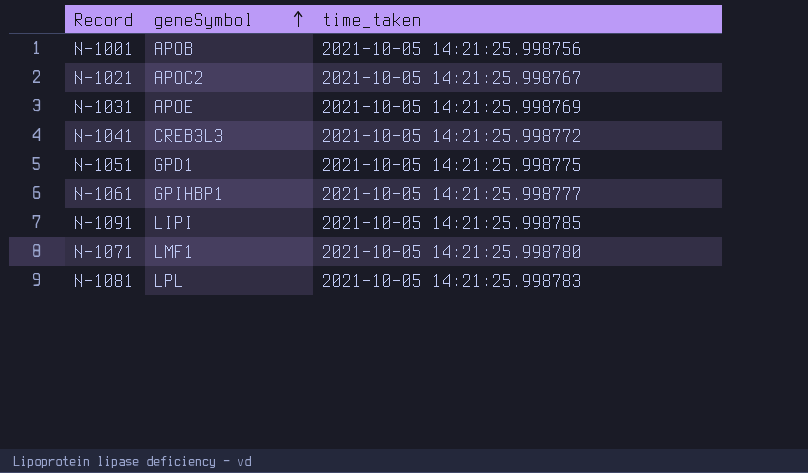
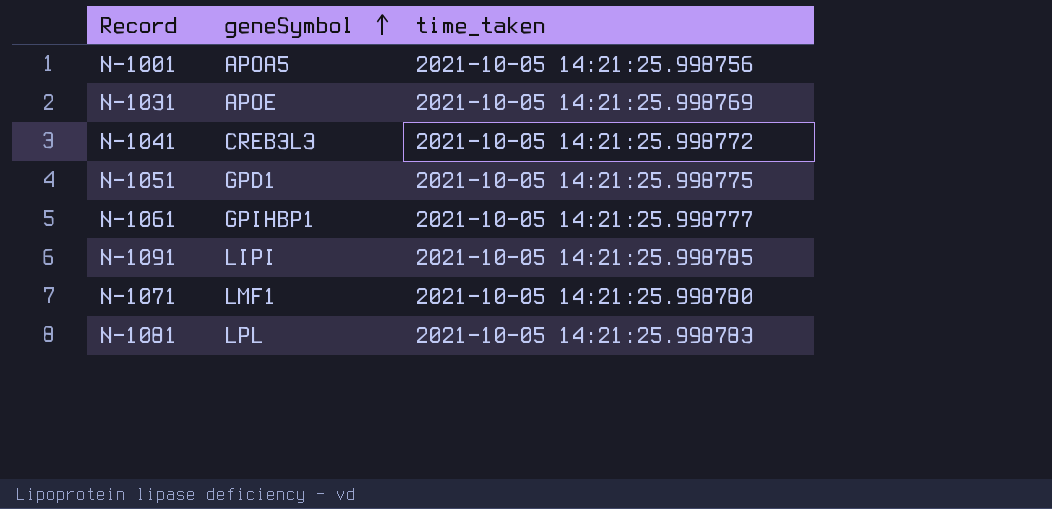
row N-1021: APOC2 | 2021-10-05 14:21:25.998767 -> none
N-1001 | geneSymbol: APOB -> APOA5

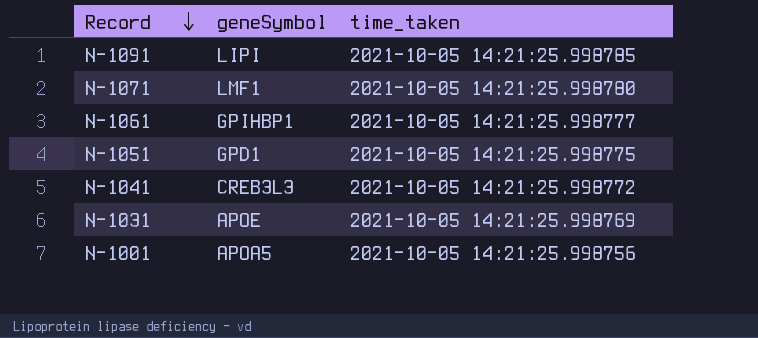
row order: geneSymbol ascending -> Record descending
row N-1081: LPL | 2021-10-05 14:21:25.998783 -> none

